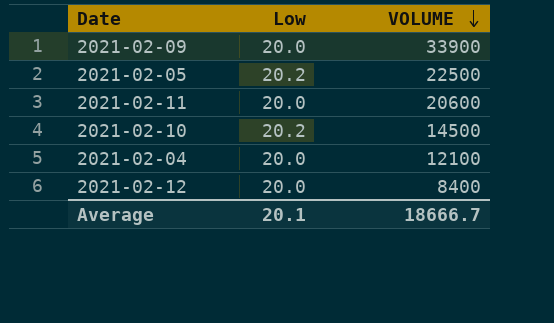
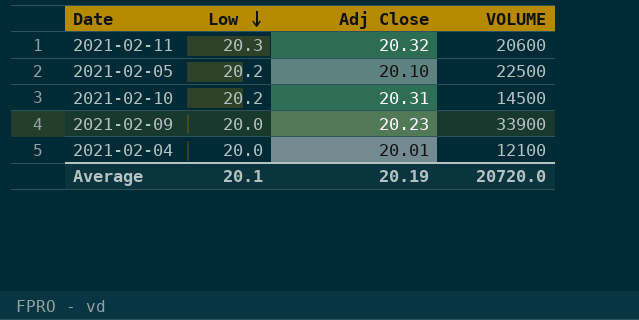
row order: VOLUME descending -> Low descending
column Adj Close | position: none -> 3
row 2021-02-12: 20.0 | 8400 -> none
2021-02-11 | Low: 20.0 -> 20.3
Average | VOLUME: 18666.7 -> 20720.0

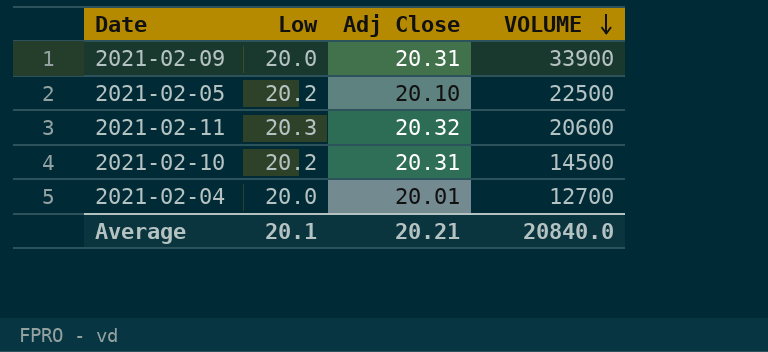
row order: Low descending -> VOLUME descending
2021-02-09 | Adj Close: 20.23 -> 20.31
2021-02-04 | VOLUME: 12100 -> 12700
Average | Adj Close: 20.19 -> 20.21
Average | VOLUME: 20720.0 -> 20840.0

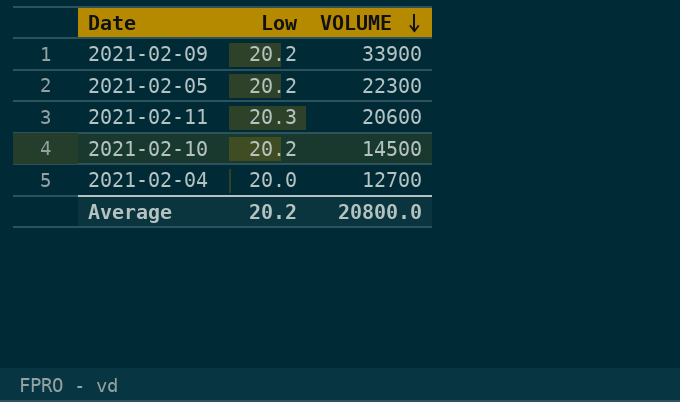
column Adj Close | position: 3 -> none
2021-02-09 | Low: 20.0 -> 20.2
2021-02-05 | VOLUME: 22500 -> 22300
Average | Low: 20.1 -> 20.2
Average | VOLUME: 20840.0 -> 20800.0

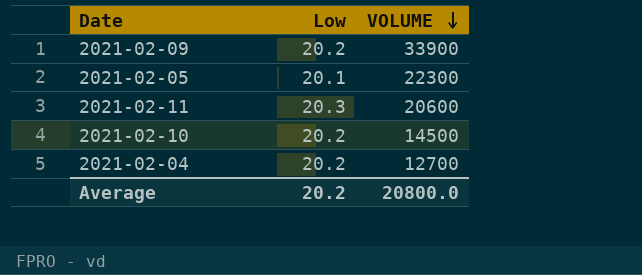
2021-02-05 | Low: 20.2 -> 20.1
2021-02-04 | Low: 20.0 -> 20.2

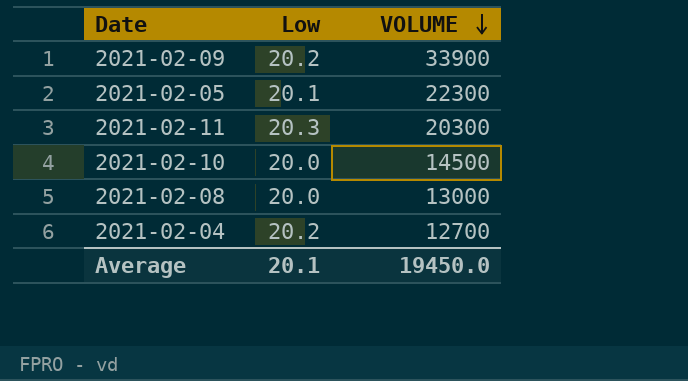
2021-02-11 | VOLUME: 20600 -> 20300
2021-02-10 | Low: 20.2 -> 20.0
row 2021-02-08: none -> 20.0 | 13000
Average | Low: 20.2 -> 20.1
Average | VOLUME: 20800.0 -> 19450.0

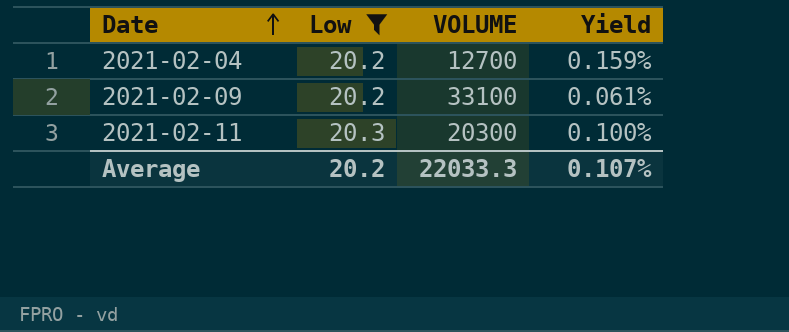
filter: none -> Low >= 20.2
row order: VOLUME descending -> Date ascending
column Yield | formula: none -> [Low] / [VOLUME]
2021-02-09 | VOLUME: 33900 -> 33100
Average | Low: 20.1 -> 20.2
Average | VOLUME: 19450.0 -> 22033.3

